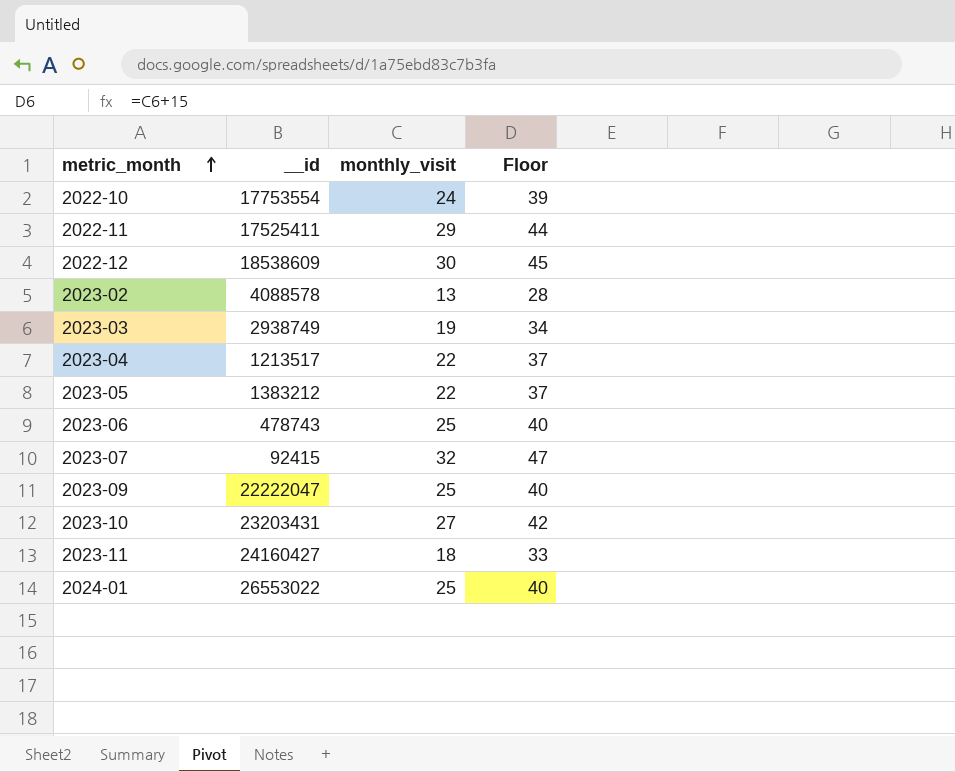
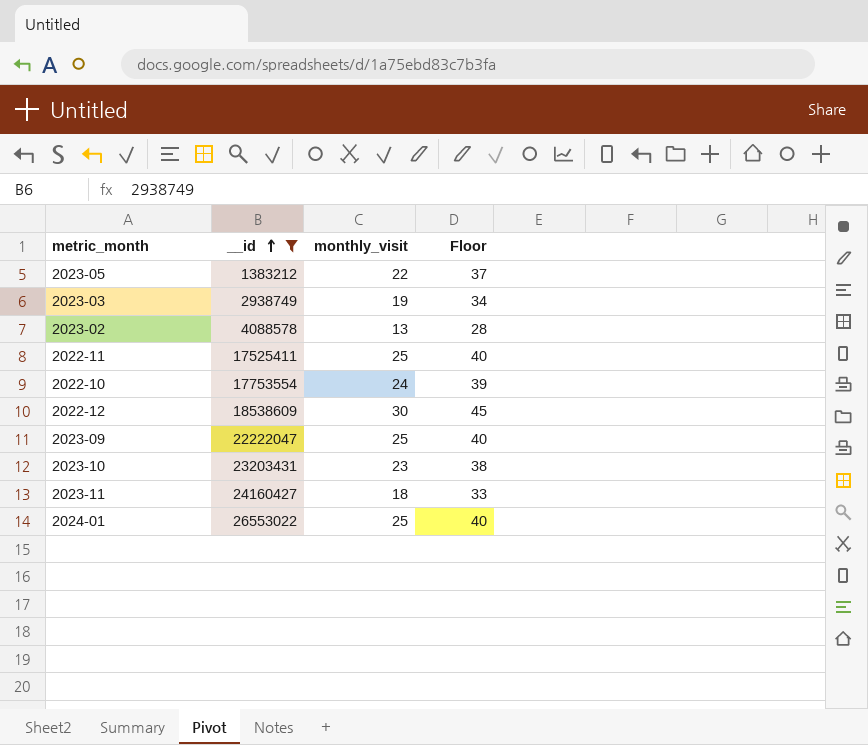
filter: none -> __id >= 1383212
row order: metric_month ascending -> __id ascending
2022-11 | monthly_visit: 29 -> 25
2022-11 | Floor: 44 -> 40
2023-10 | monthly_visit: 27 -> 23
2023-10 | Floor: 42 -> 38

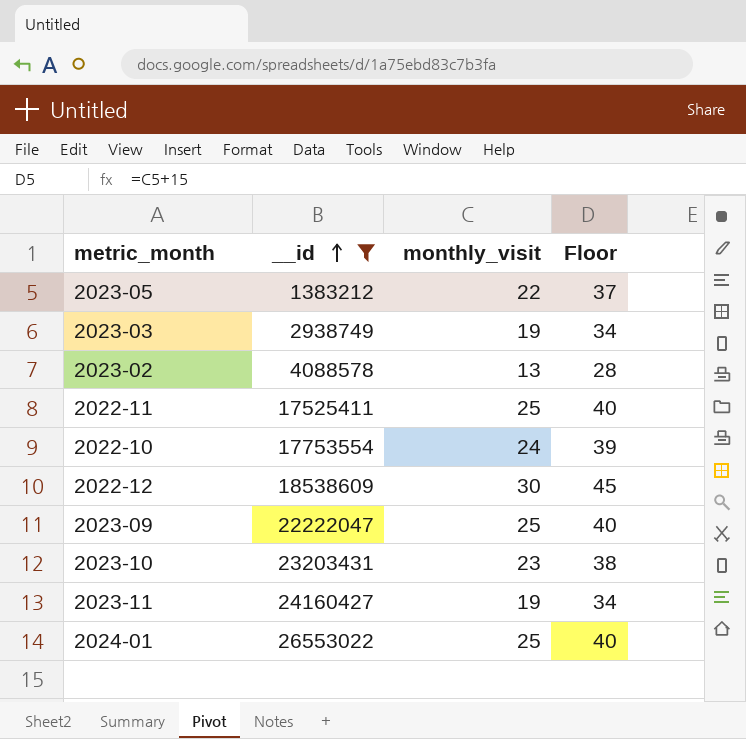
2023-11 | monthly_visit: 18 -> 19
2023-11 | Floor: 33 -> 34

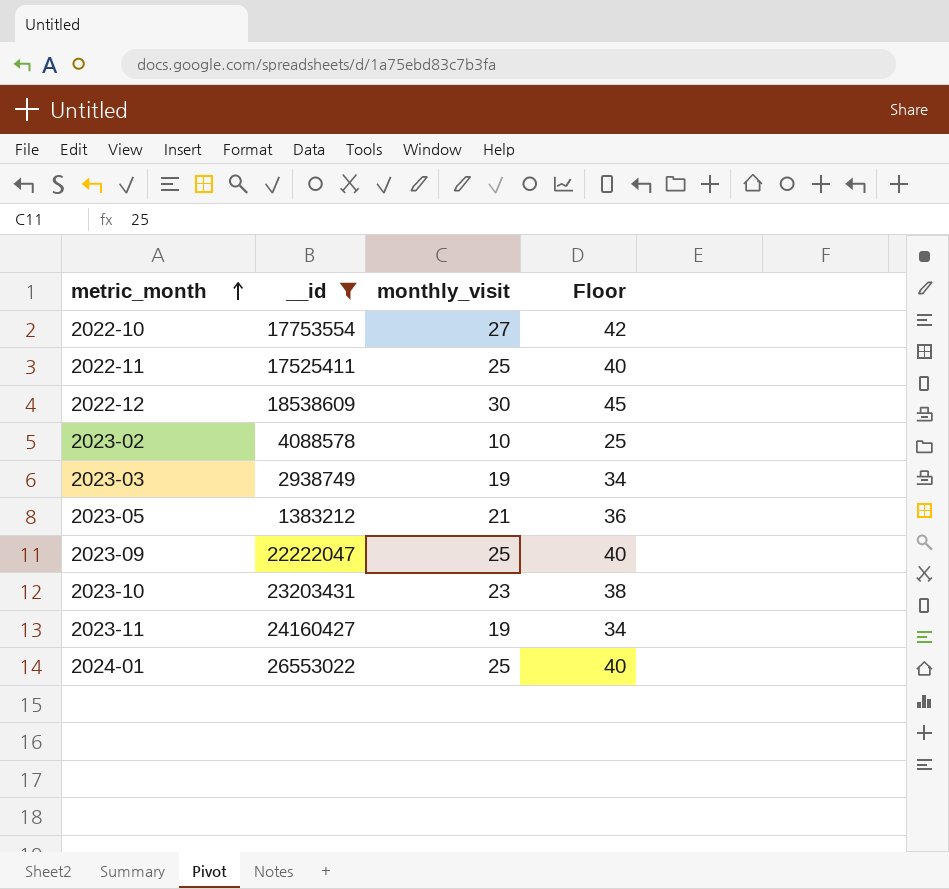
row order: __id ascending -> metric_month ascending
2022-10 | monthly_visit: 24 -> 27
2022-10 | Floor: 39 -> 42
2023-02 | monthly_visit: 13 -> 10
2023-02 | Floor: 28 -> 25
2023-05 | monthly_visit: 22 -> 21
2023-05 | Floor: 37 -> 36

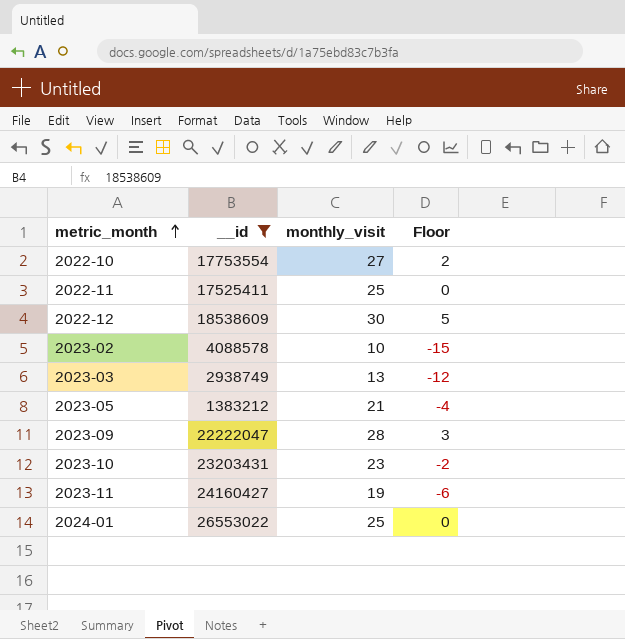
column Floor | formula: [monthly_visit] + 15 -> [monthly_visit] - 25
2023-03 | monthly_visit: 19 -> 13
2023-09 | monthly_visit: 25 -> 28

